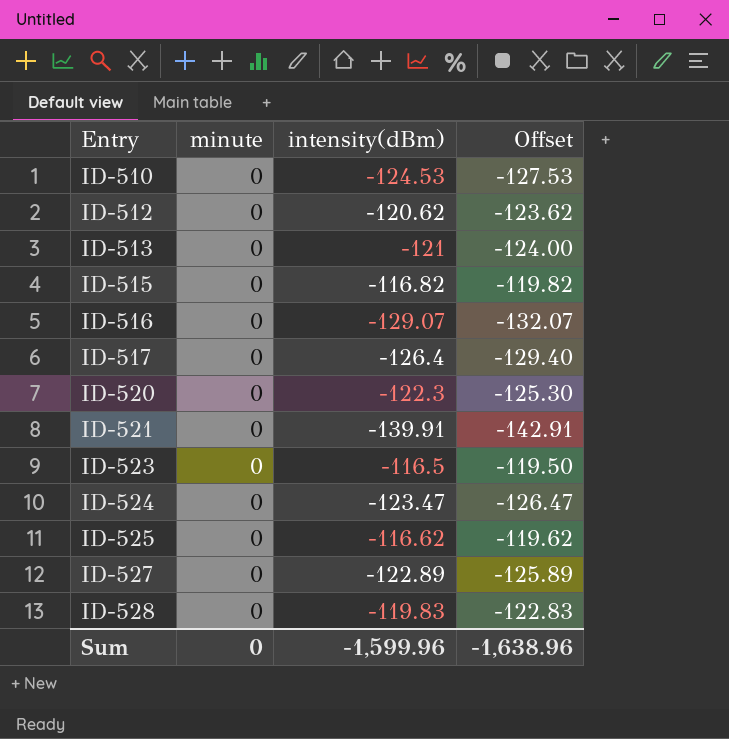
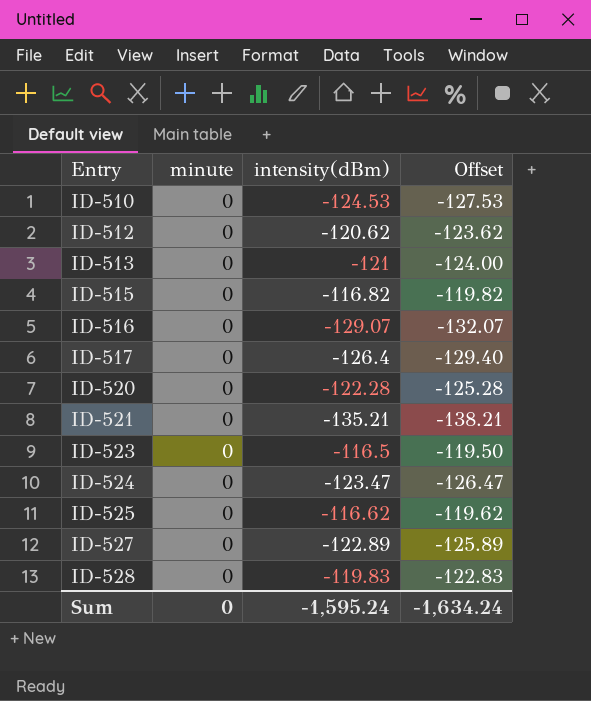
ID-520 | intensity(dBm): -122.3 -> -122.28
ID-520 | Offset: -125.30 -> -125.28
ID-521 | intensity(dBm): -139.91 -> -135.21
ID-521 | Offset: -142.91 -> -138.21
Sum | intensity(dBm): -1,599.96 -> -1,595.24
Sum | Offset: -1,638.96 -> -1,634.24

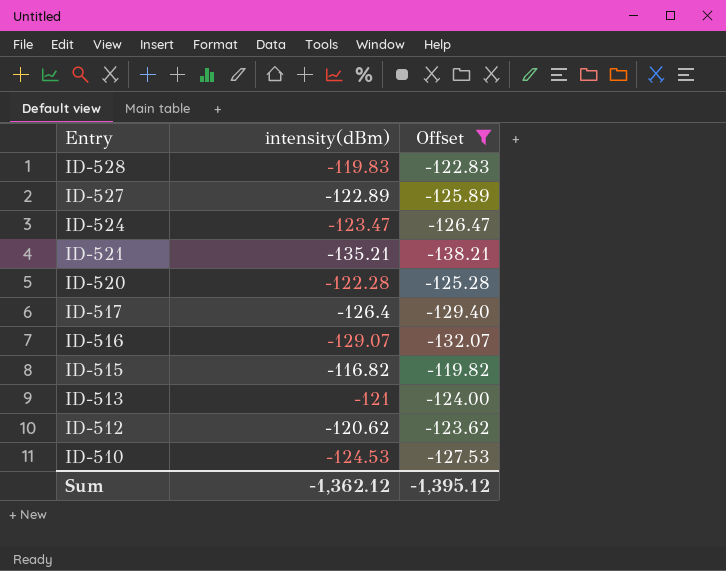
filter: none -> Offset <= -119.82
row order: Entry ascending -> Entry descending
column minute | position: 2 -> none
Sum | intensity(dBm): -1,595.24 -> -1,362.12
Sum | Offset: -1,634.24 -> -1,395.12

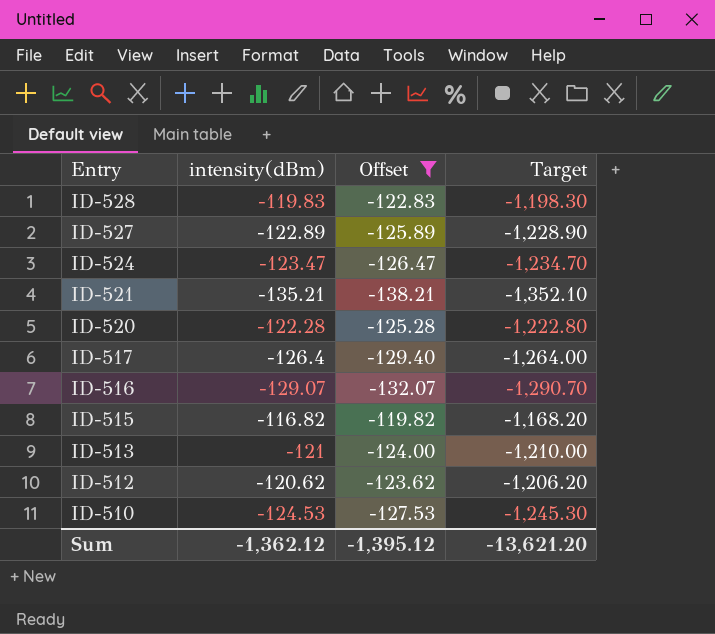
column Target | formula: none -> [intensity(dBm)] * 10

